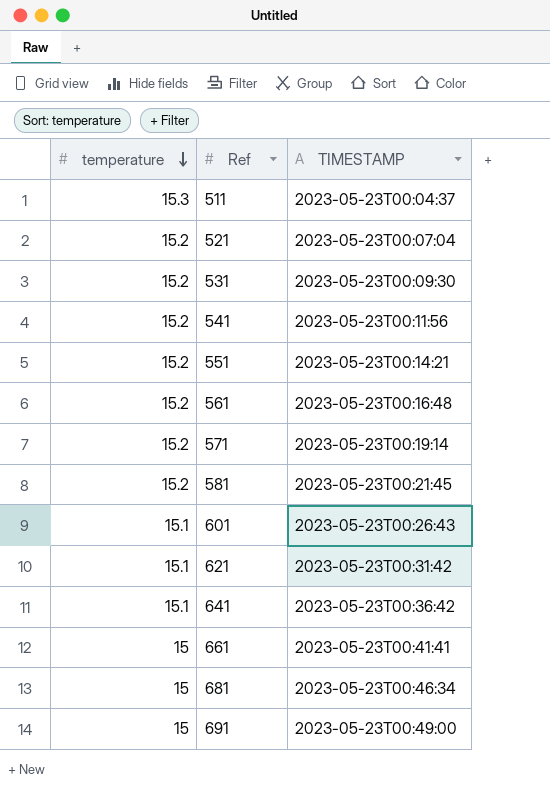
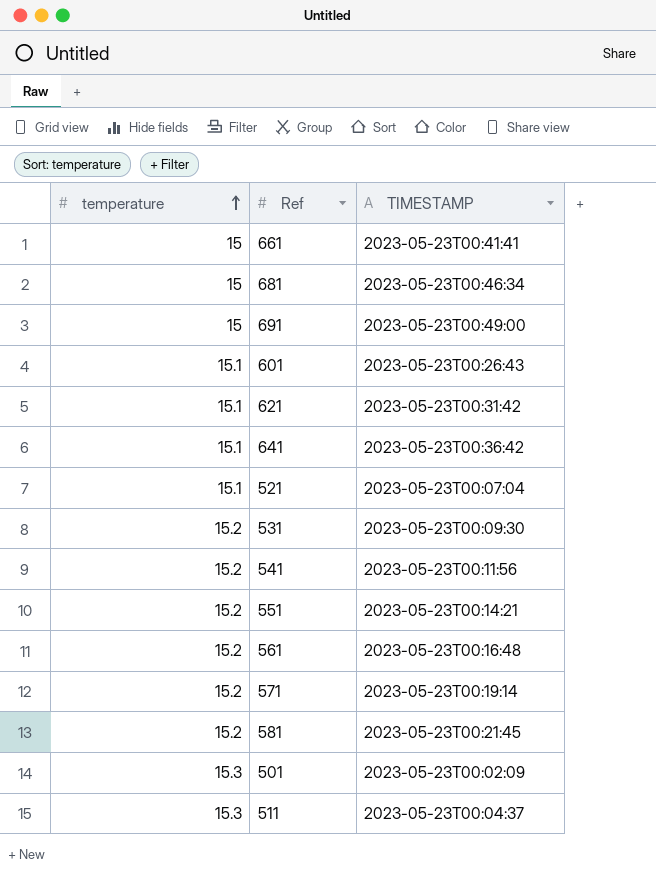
row order: temperature descending -> temperature ascending
521 | temperature: 15.2 -> 15.1
row 501: none -> 15.3 | 2023-05-23T00:02:09

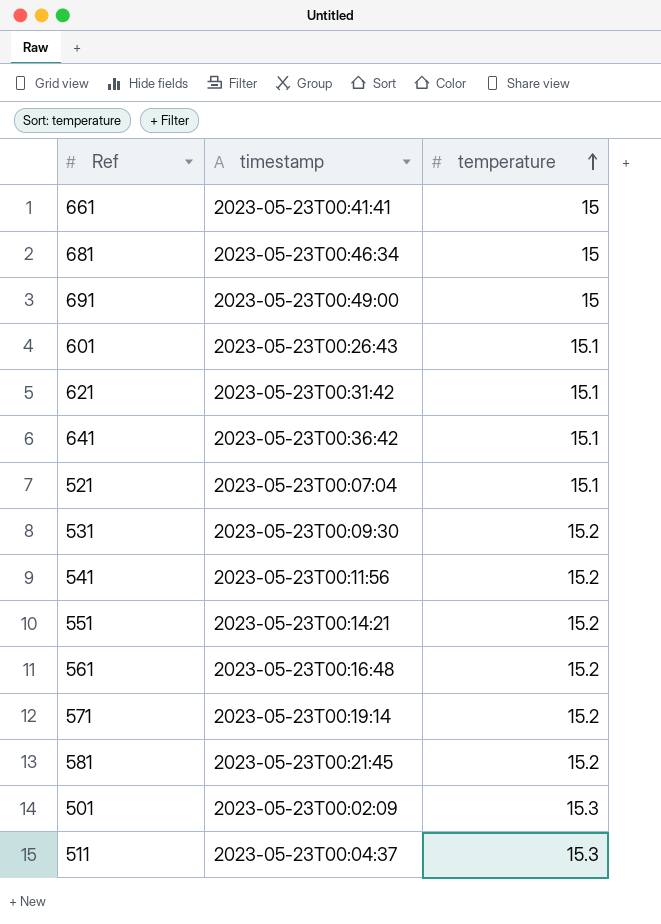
column name: TIMESTAMP -> timestamp
column temperature | position: 1 -> 3

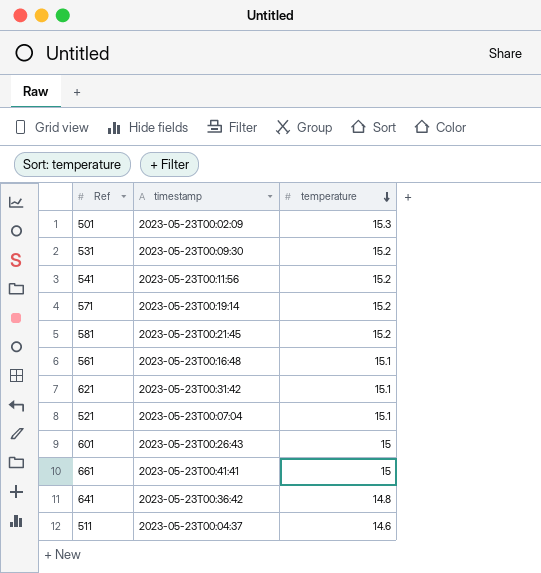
row order: temperature ascending -> temperature descending
row 681: 2023-05-23T00:46:34 | 15 -> none
row 691: 2023-05-23T00:49:00 | 15 -> none
row 551: 2023-05-23T00:14:21 | 15.2 -> none
561 | temperature: 15.2 -> 15.1
601 | temperature: 15.1 -> 15
641 | temperature: 15.1 -> 14.8
511 | temperature: 15.3 -> 14.6

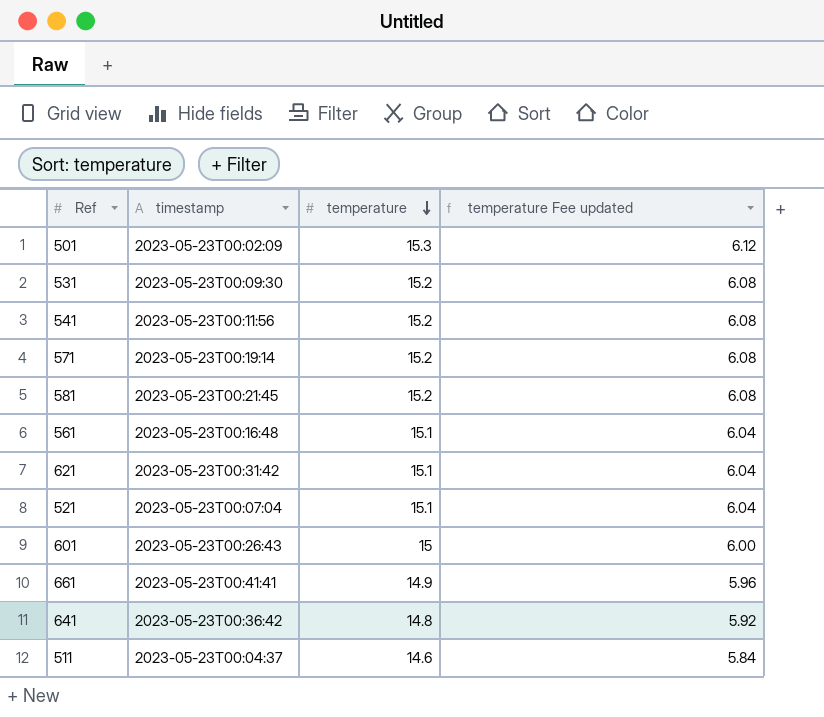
column temperature Fee updated | formula: none -> [temperature] * 0.4
661 | temperature: 15 -> 14.9

